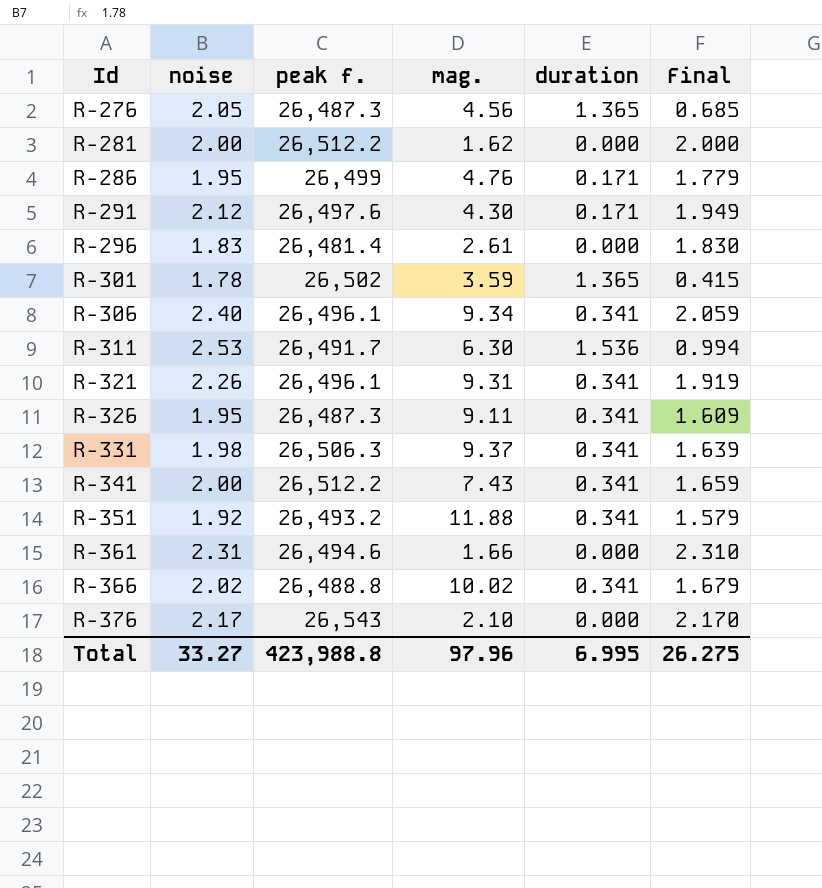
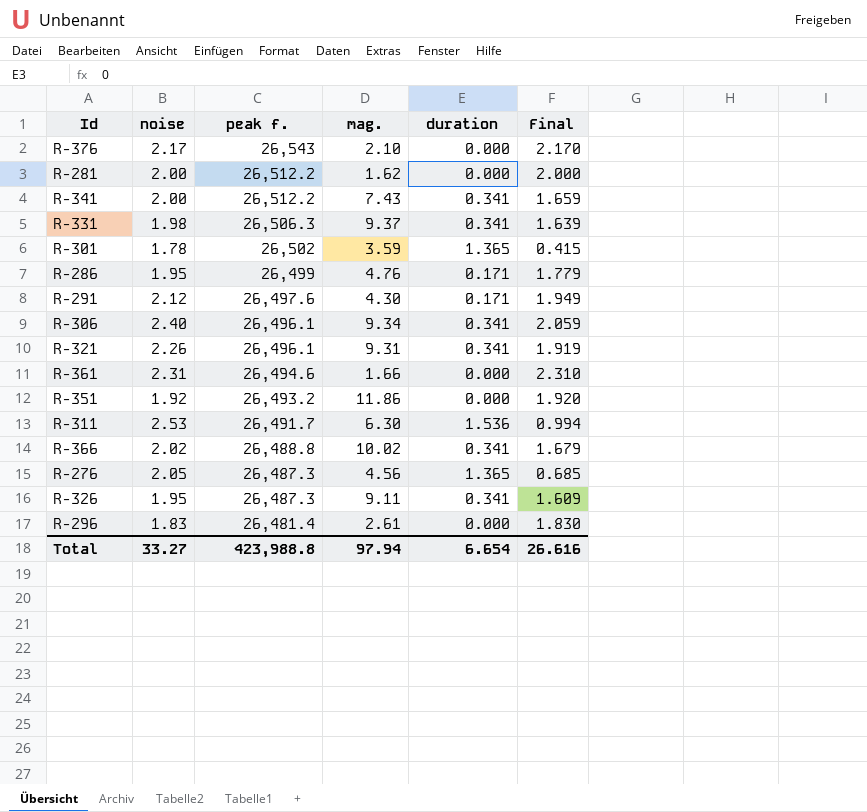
row order: Id ascending -> peak f. descending
R-351 | mag.: 11.88 -> 11.86
R-351 | duration: 0.341 -> 0.000
R-351 | Final: 1.579 -> 1.920
Total | mag.: 97.96 -> 97.94
Total | duration: 6.995 -> 6.654
Total | Final: 26.275 -> 26.616

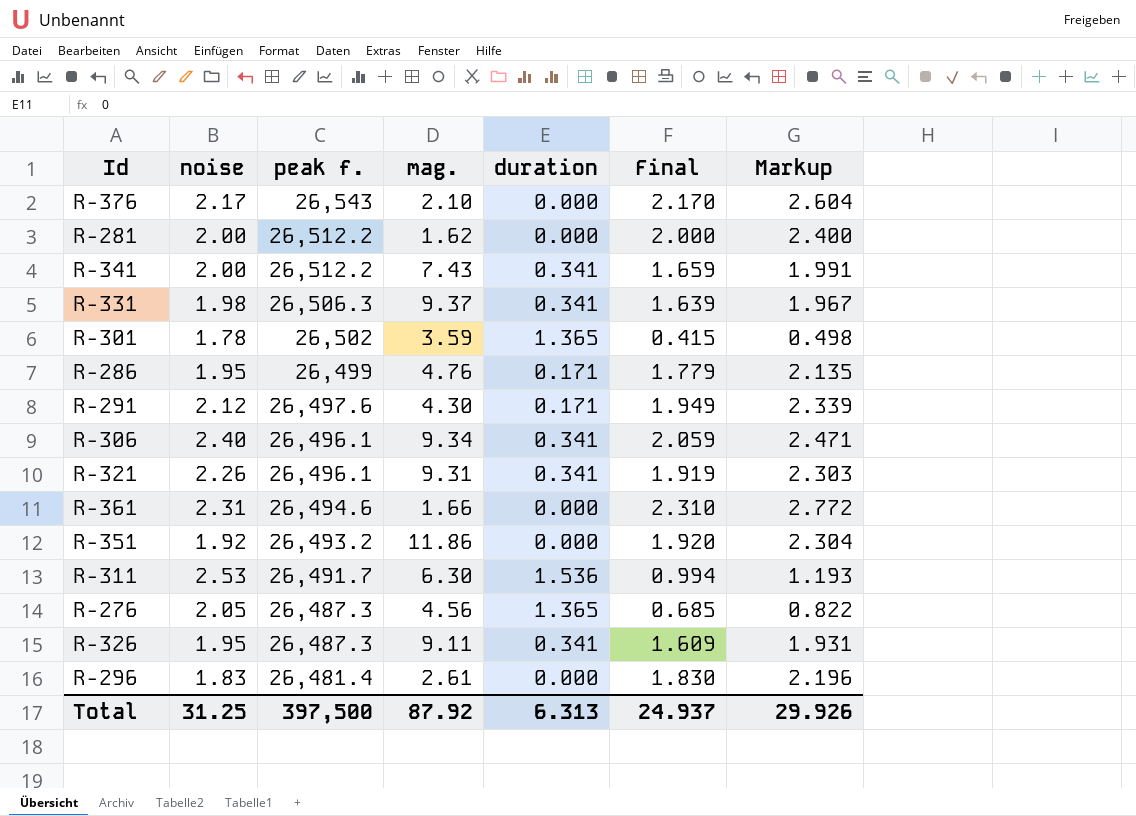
column Markup | formula: none -> [Final] * 1.2
row R-366: 2.02 | 26,488.8 | 10.02 | 0.341 | 1.679 -> none
Total | noise: 33.27 -> 31.25
Total | peak f.: 423,988.8 -> 397,500
Total | mag.: 97.94 -> 87.92
Total | duration: 6.654 -> 6.313
Total | Final: 26.616 -> 24.937

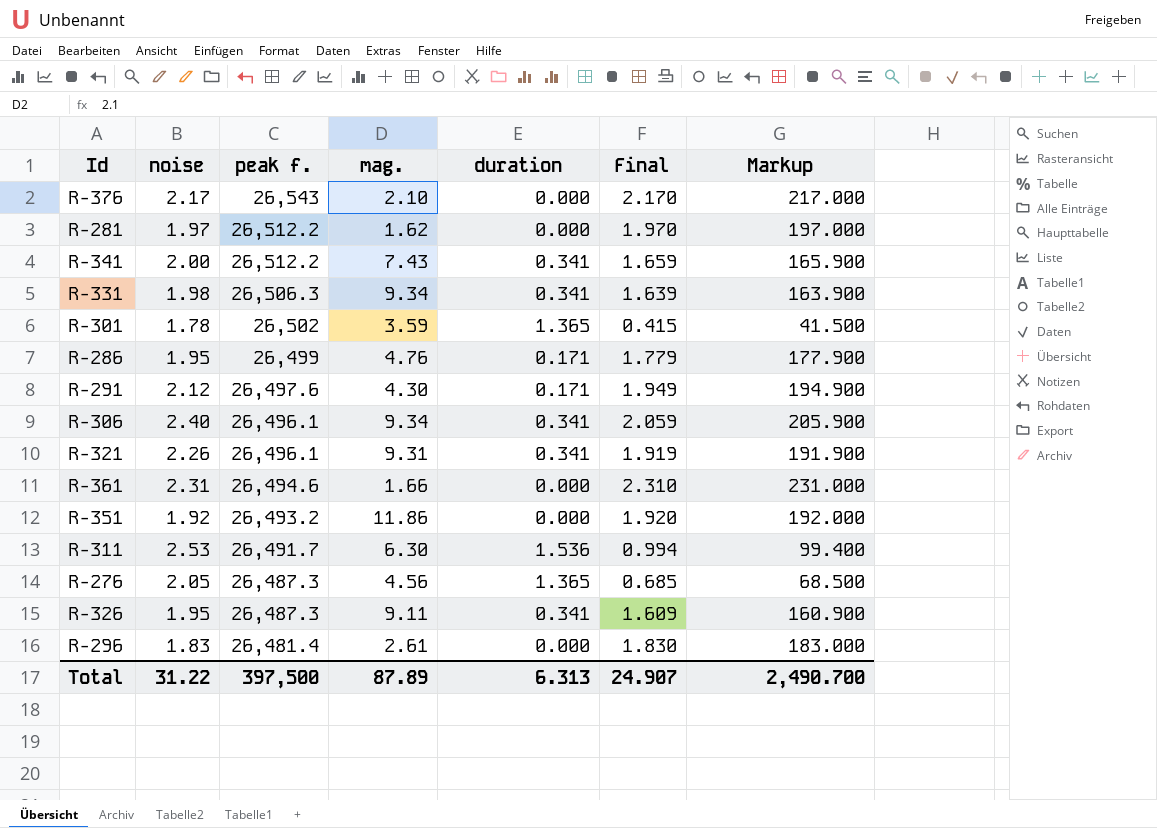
column Markup | formula: [Final] * 1.2 -> [Final] * 100
R-281 | noise: 2.00 -> 1.97
R-281 | Final: 2.000 -> 1.970
R-331 | mag.: 9.37 -> 9.34
Total | noise: 31.25 -> 31.22
Total | mag.: 87.92 -> 87.89
Total | Final: 24.937 -> 24.907
Total | Markup: 29.926 -> 2,490.700

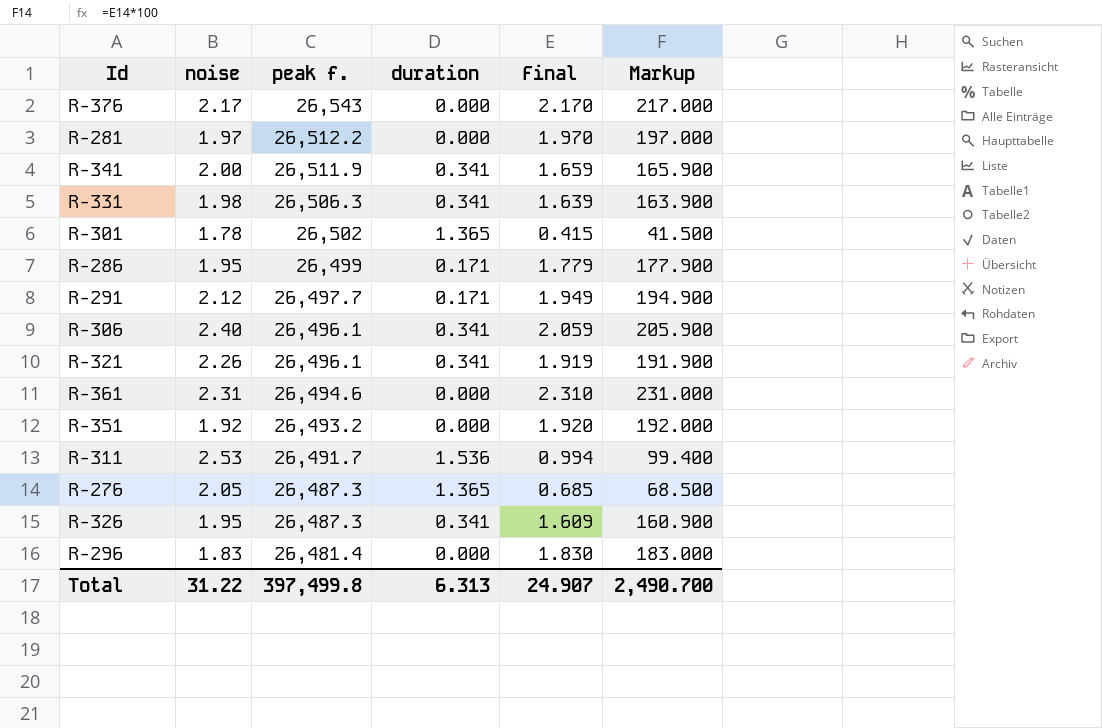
column mag. | position: 4 -> none
R-341 | peak f.: 26,512.2 -> 26,511.9
R-291 | peak f.: 26,497.6 -> 26,497.7
Total | peak f.: 397,500 -> 397,499.8

